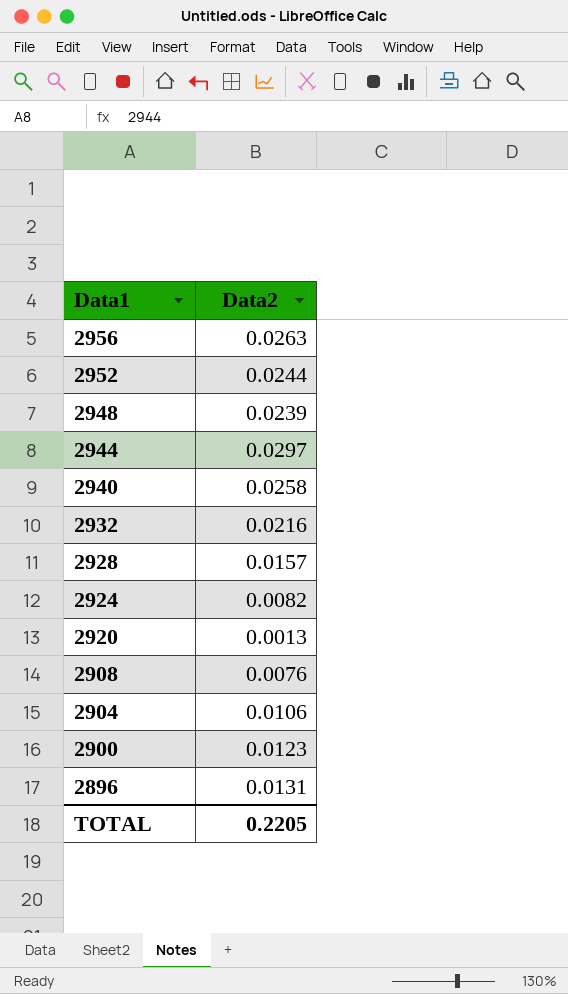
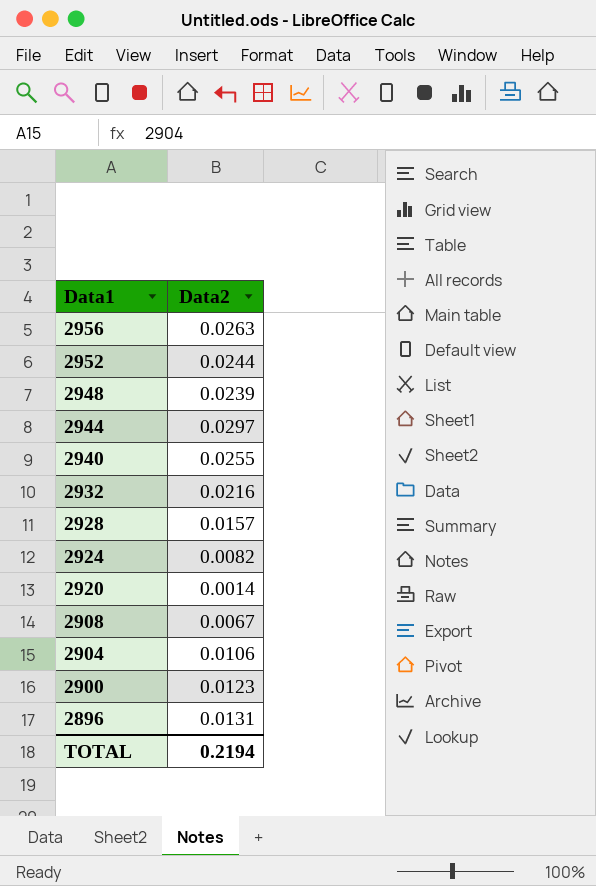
2940 | Data2: 0.0258 -> 0.0255
2920 | Data2: 0.0013 -> 0.0014
2908 | Data2: 0.0076 -> 0.0067
TOTAL | Data2: 0.2205 -> 0.2194

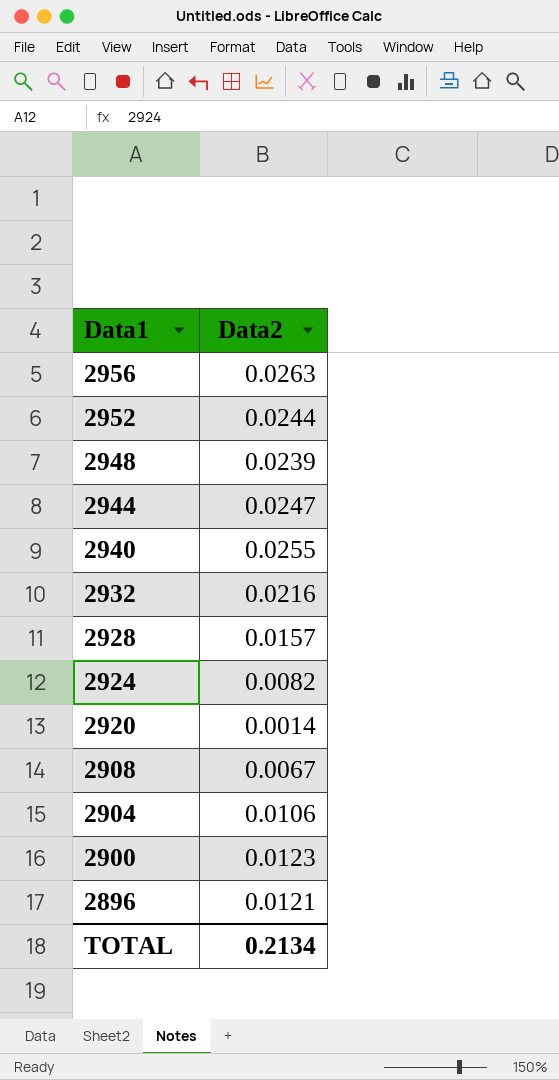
2944 | Data2: 0.0297 -> 0.0247
2896 | Data2: 0.0131 -> 0.0121
TOTAL | Data2: 0.2194 -> 0.2134

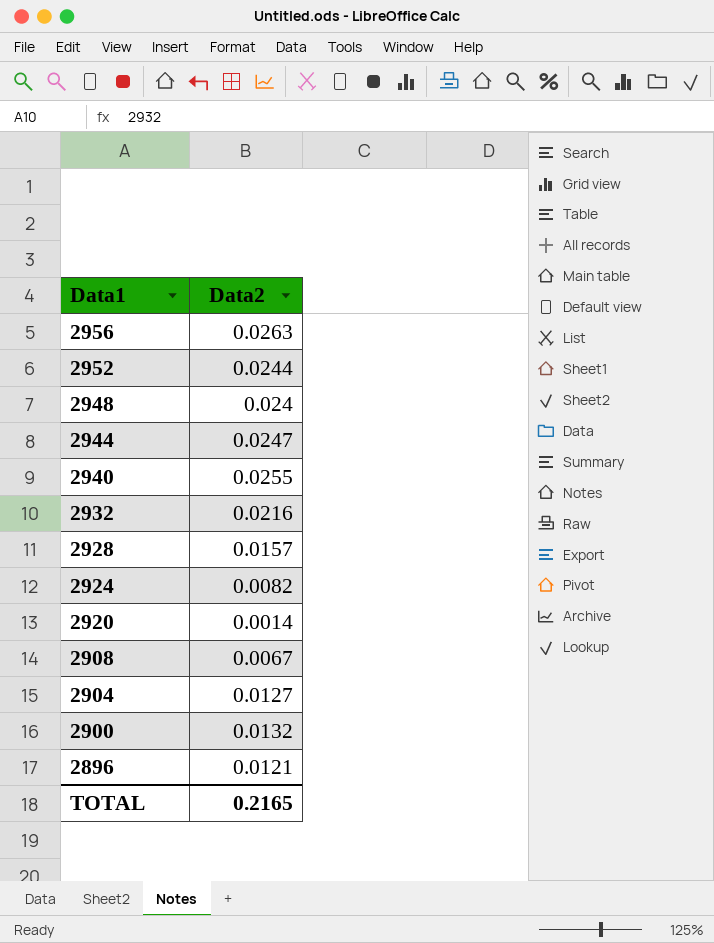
2948 | Data2: 0.0239 -> 0.024
2904 | Data2: 0.0106 -> 0.0127
2900 | Data2: 0.0123 -> 0.0132
TOTAL | Data2: 0.2134 -> 0.2165

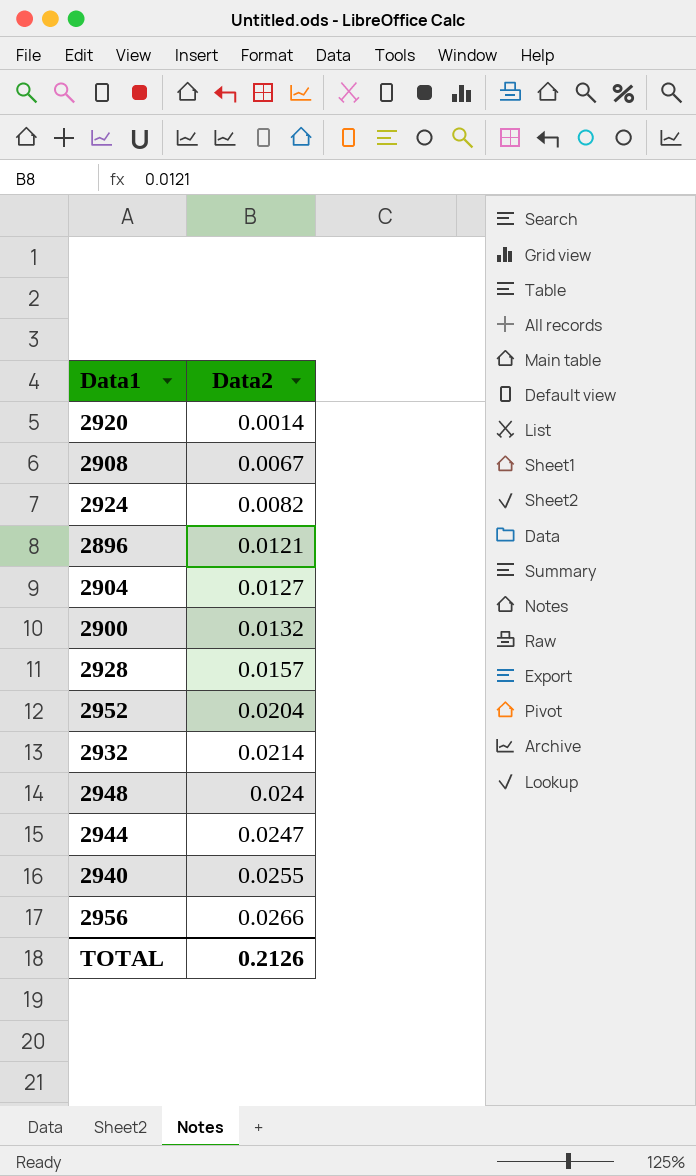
row order: Data1 descending -> Data2 ascending
2952 | Data2: 0.0244 -> 0.0204
2932 | Data2: 0.0216 -> 0.0214
2956 | Data2: 0.0263 -> 0.0266
TOTAL | Data2: 0.2165 -> 0.2126

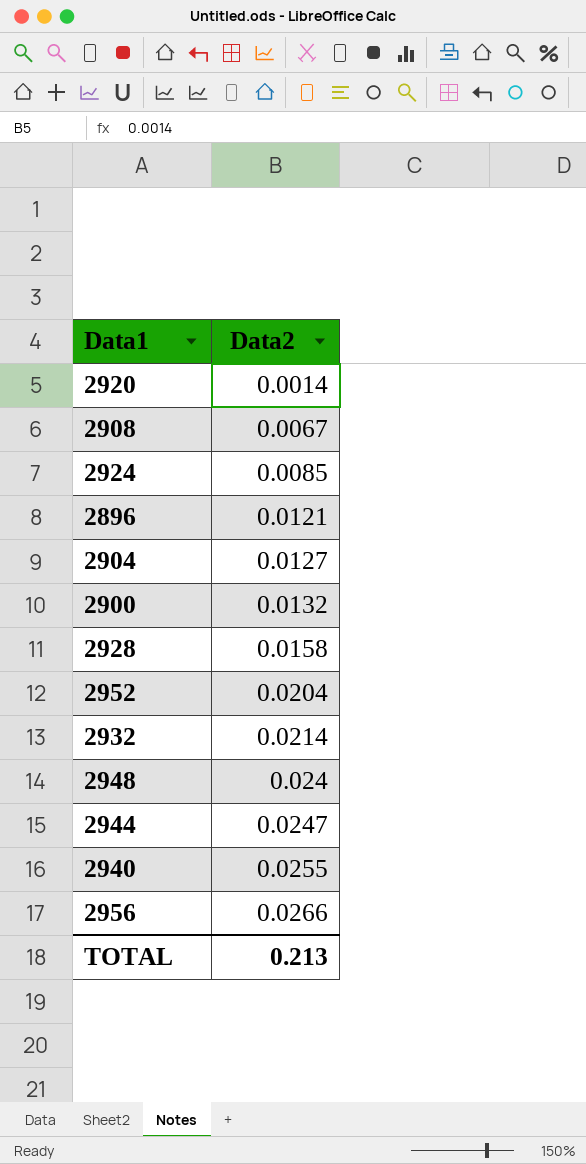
2924 | Data2: 0.0082 -> 0.0085
2928 | Data2: 0.0157 -> 0.0158
TOTAL | Data2: 0.2126 -> 0.213

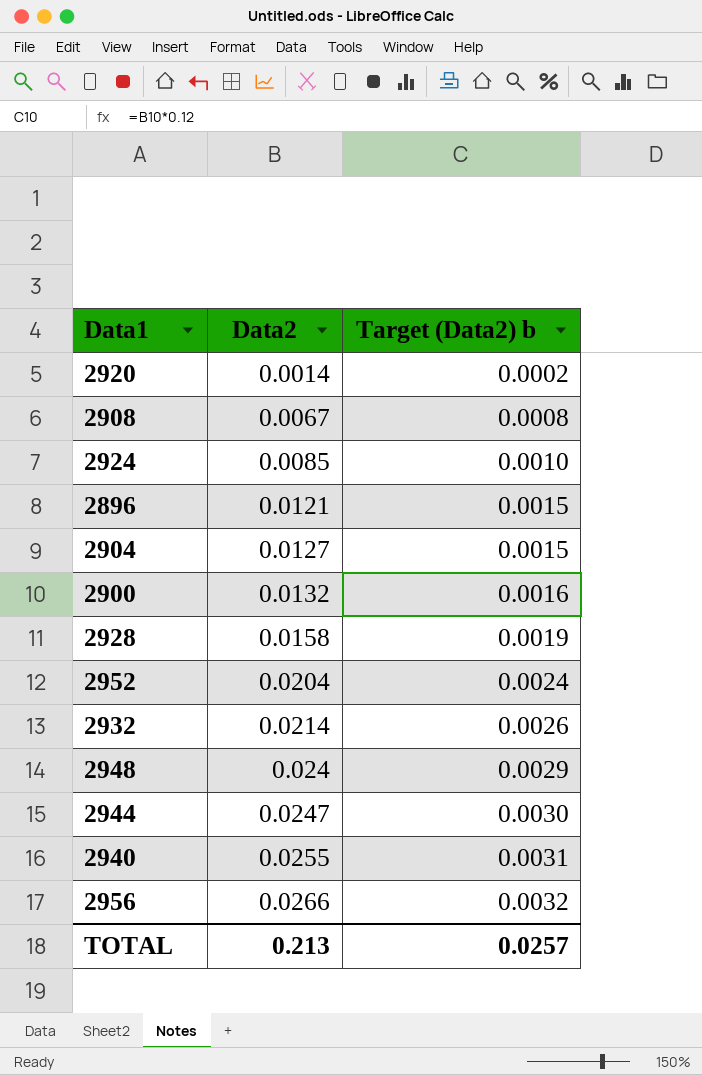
column Target (Data2) b | formula: none -> [Data2] * 0.12

